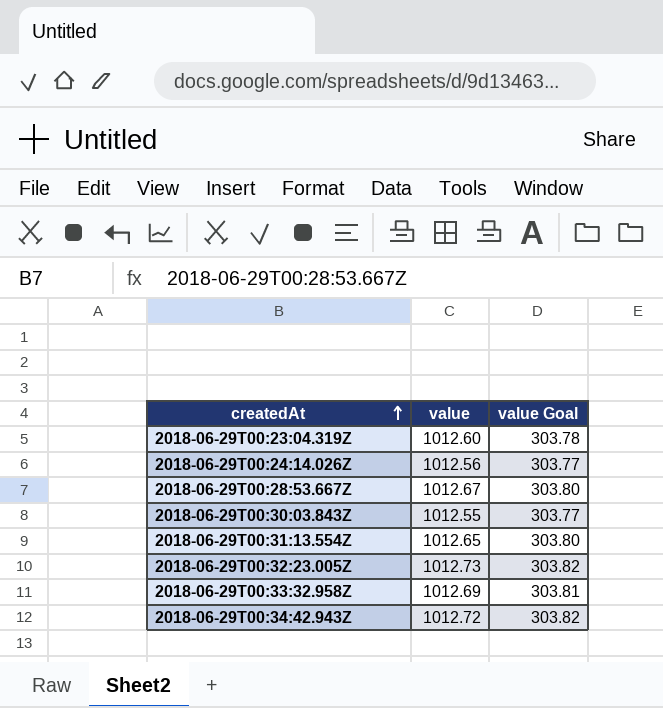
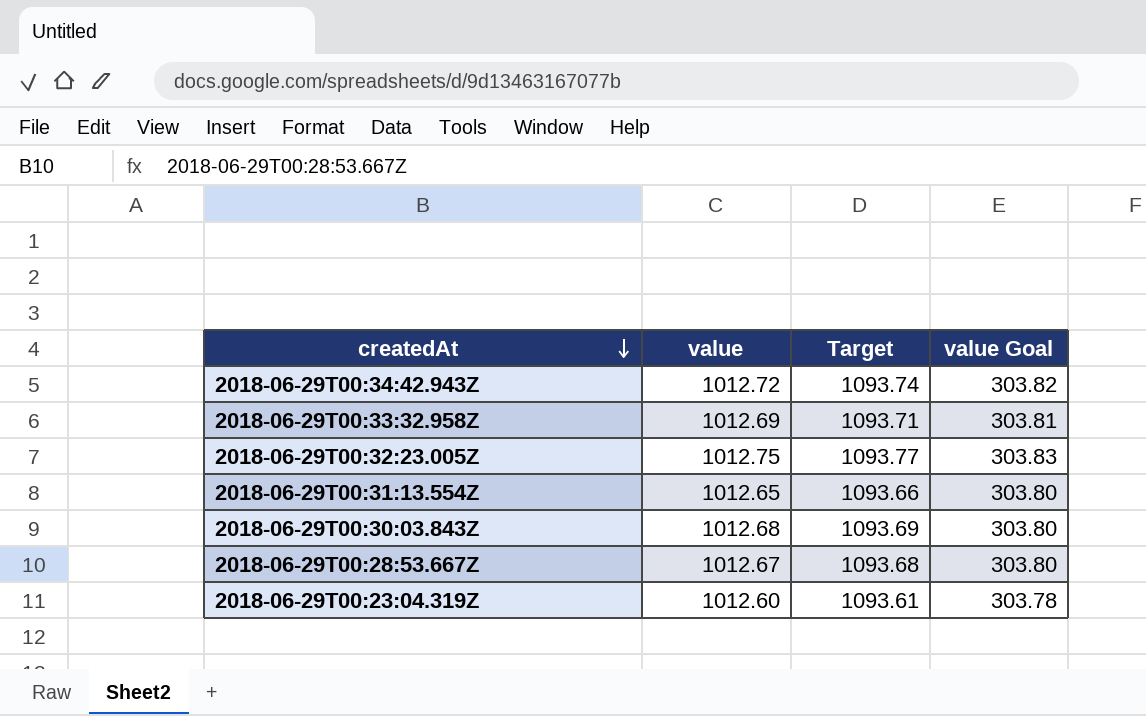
row order: createdAt ascending -> createdAt descending
column Target | formula: none -> [value] * 1.08
row 2018-06-29T00:24:14.026Z: 1012.56 | 303.77 -> none
2018-06-29T00:32:23.005Z | value: 1012.73 -> 1012.75
2018-06-29T00:32:23.005Z | value Goal: 303.82 -> 303.83
2018-06-29T00:30:03.843Z | value: 1012.55 -> 1012.68
2018-06-29T00:30:03.843Z | value Goal: 303.77 -> 303.80

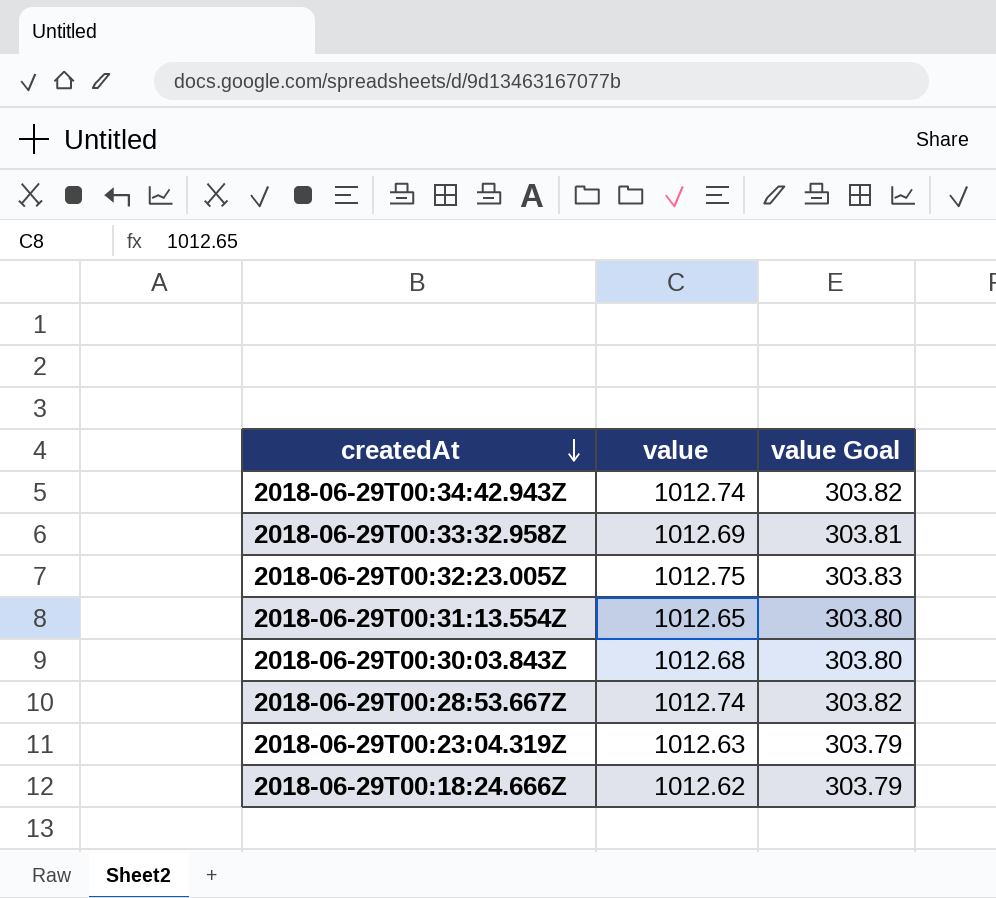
column Target | formula: [value] * 1.08 -> none
2018-06-29T00:34:42.943Z | value: 1012.72 -> 1012.74
2018-06-29T00:28:53.667Z | value: 1012.67 -> 1012.74
2018-06-29T00:28:53.667Z | value Goal: 303.80 -> 303.82
2018-06-29T00:23:04.319Z | value: 1012.60 -> 1012.63
2018-06-29T00:23:04.319Z | value Goal: 303.78 -> 303.79
row 2018-06-29T00:18:24.666Z: none -> 1012.62 | 303.79

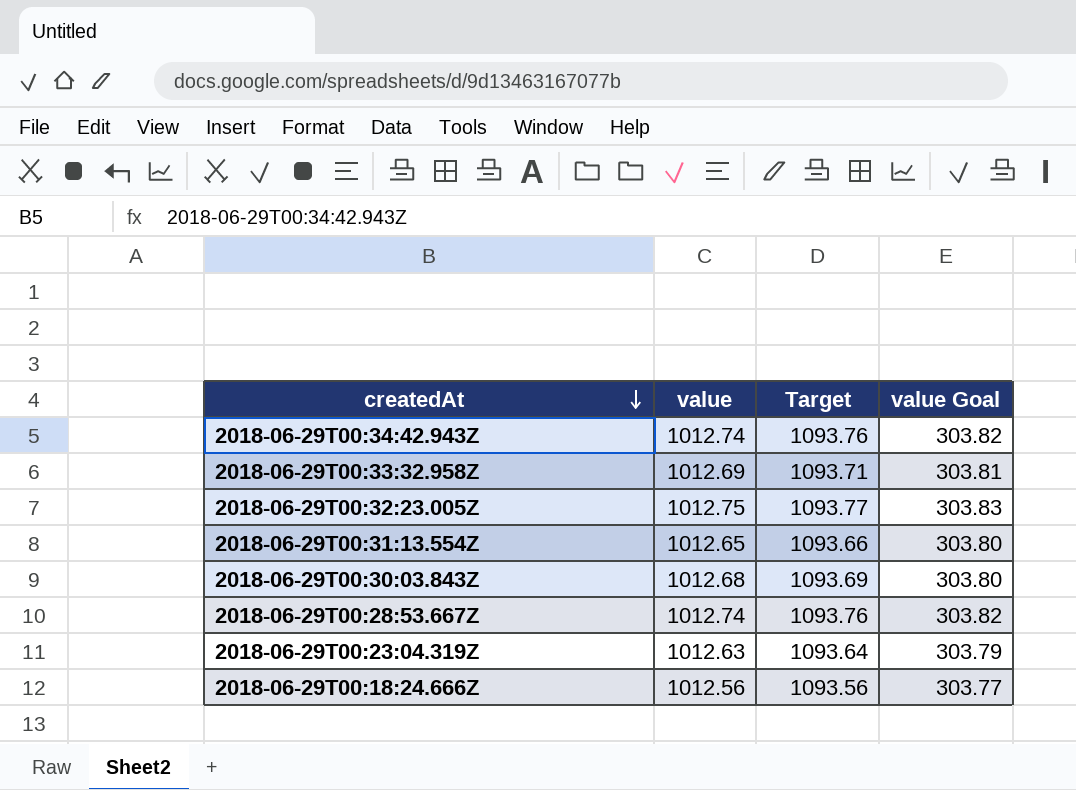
column Target | formula: none -> [value] * 1.08
2018-06-29T00:18:24.666Z | value: 1012.62 -> 1012.56
2018-06-29T00:18:24.666Z | value Goal: 303.79 -> 303.77

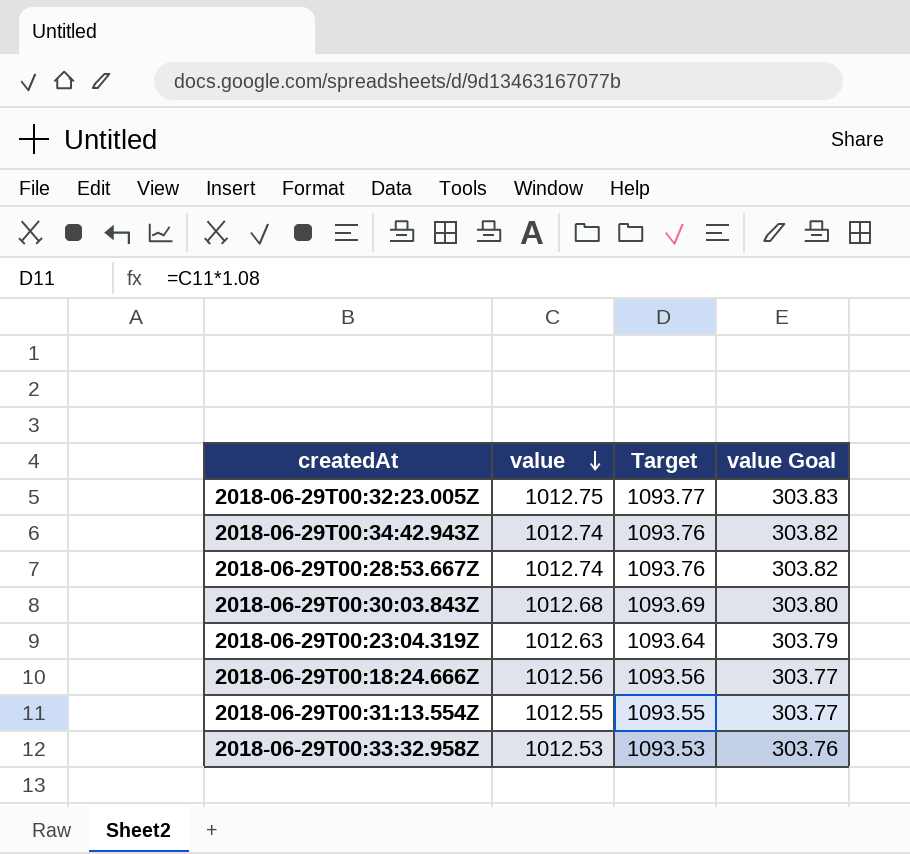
row order: createdAt descending -> value descending
2018-06-29T00:31:13.554Z | value: 1012.65 -> 1012.55
2018-06-29T00:31:13.554Z | Target: 1093.66 -> 1093.55
2018-06-29T00:31:13.554Z | value Goal: 303.80 -> 303.77
2018-06-29T00:33:32.958Z | value: 1012.69 -> 1012.53
2018-06-29T00:33:32.958Z | Target: 1093.71 -> 1093.53
2018-06-29T00:33:32.958Z | value Goal: 303.81 -> 303.76

